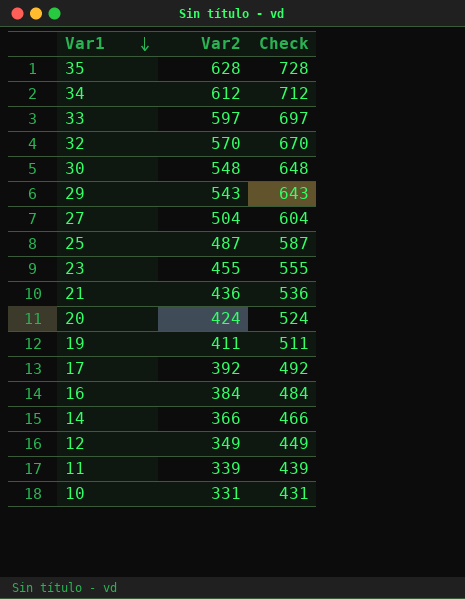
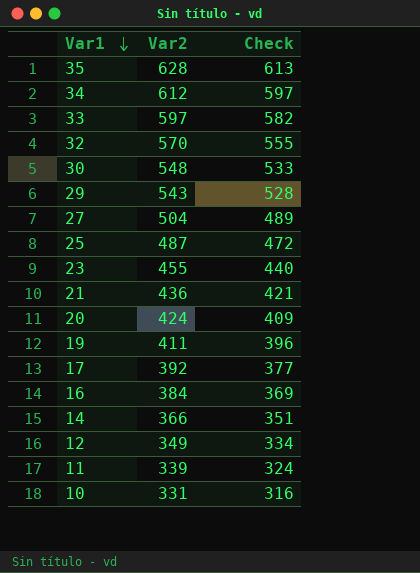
column Check | formula: [Var2] + 100 -> [Var2] - 15

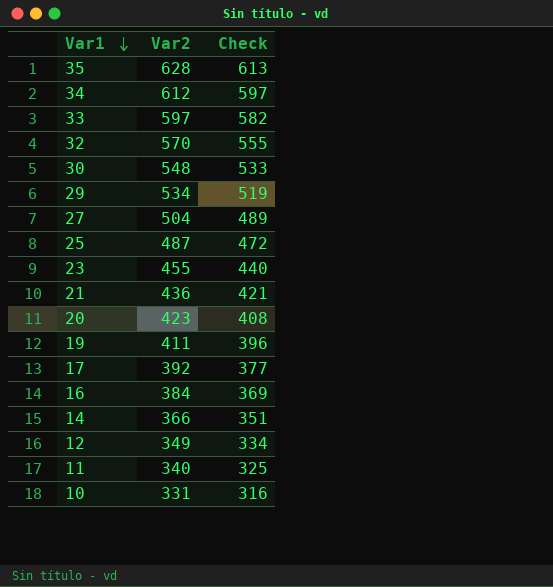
29 | Var2: 543 -> 534
29 | Check: 528 -> 519
20 | Var2: 424 -> 423
20 | Check: 409 -> 408
11 | Var2: 339 -> 340
11 | Check: 324 -> 325

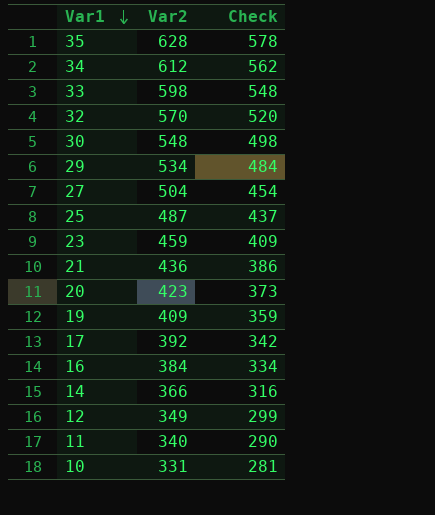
column Check | formula: [Var2] - 15 -> [Var2] - 50
33 | Var2: 597 -> 598
23 | Var2: 455 -> 459
19 | Var2: 411 -> 409

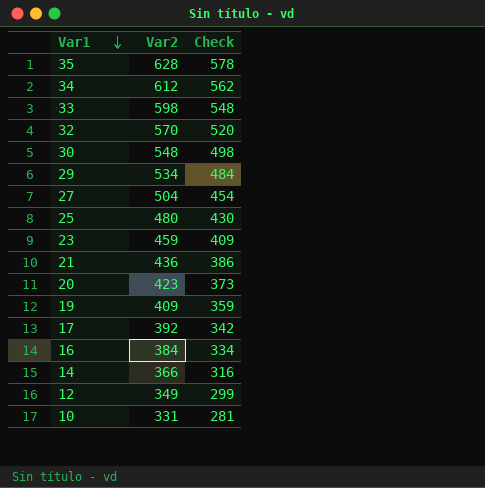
row 11: 340 | 290 -> none
25 | Var2: 487 -> 480
25 | Check: 437 -> 430

